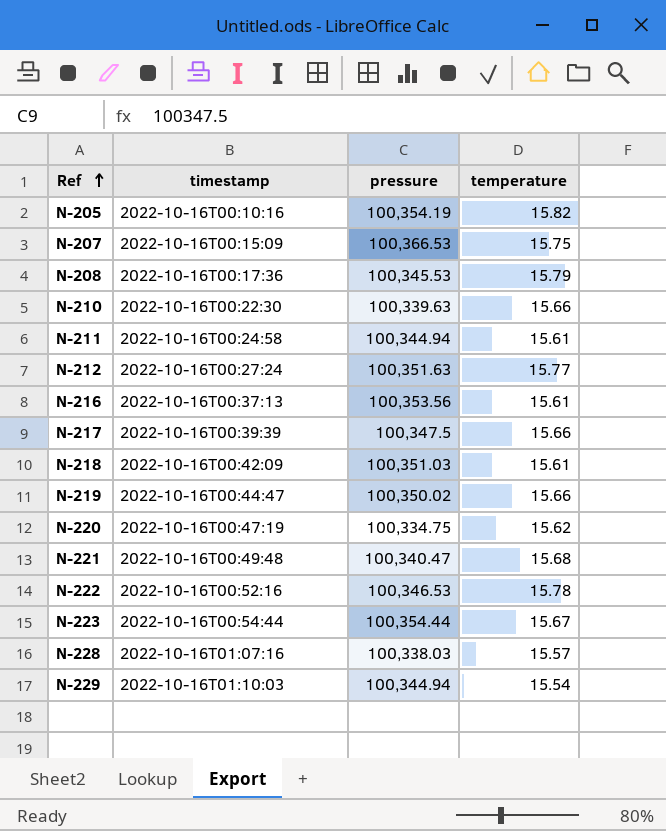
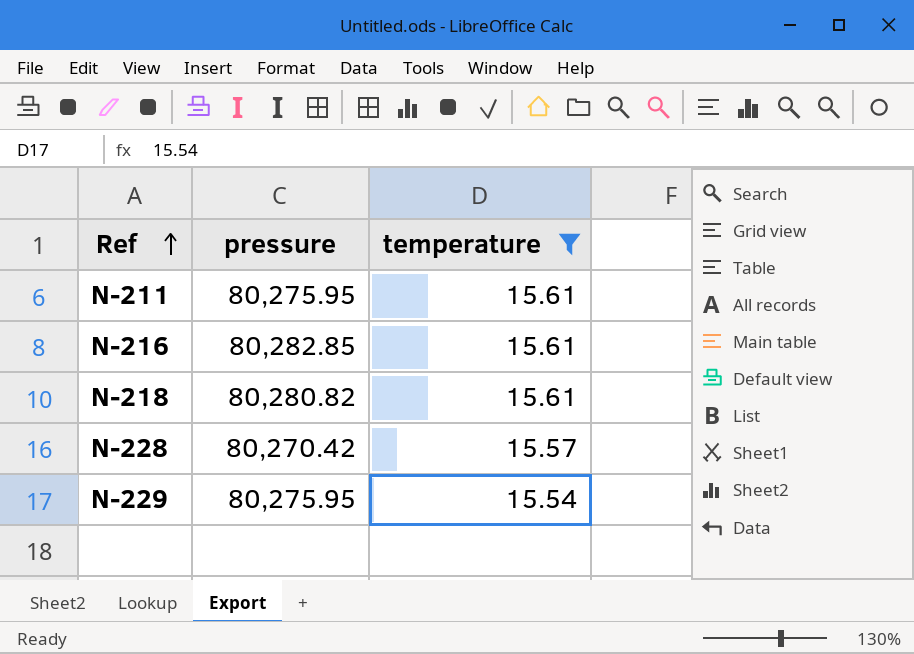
filter: none -> temperature <= 15.61
column timestamp | position: 2 -> none
N-211 | pressure: 100,344.94 -> 80,275.95
N-216 | pressure: 100,353.56 -> 80,282.85
N-218 | pressure: 100,351.03 -> 80,280.82
N-228 | pressure: 100,338.03 -> 80,270.42
N-229 | pressure: 100,344.94 -> 80,275.95

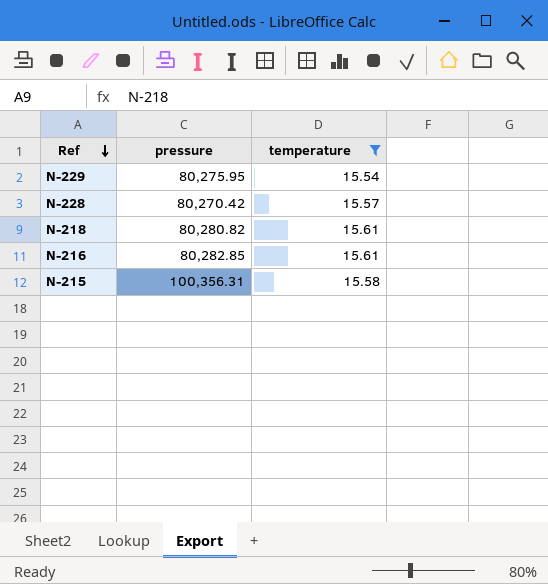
row order: Ref ascending -> Ref descending
row N-211: 80,275.95 | 15.61 -> none
row N-215: none -> 100,356.31 | 15.58

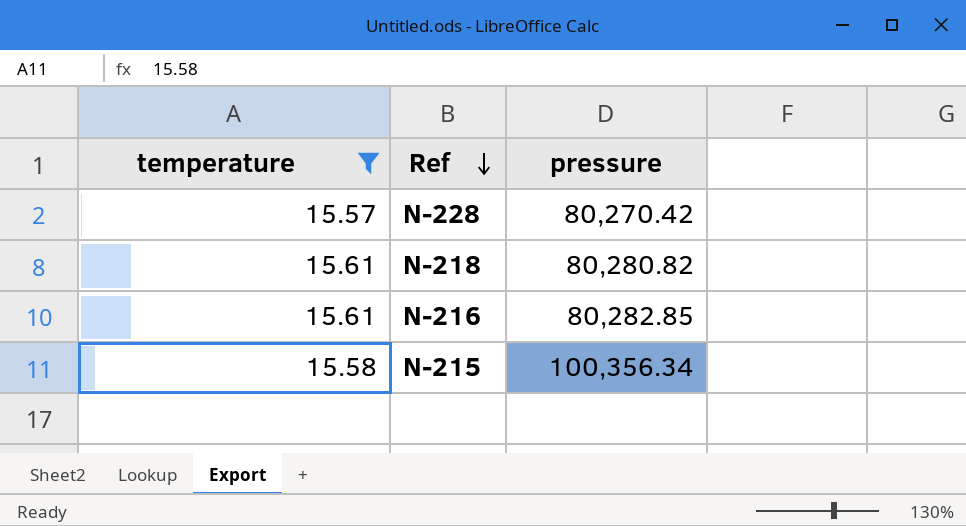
column temperature | position: 3 -> 1
row N-229: 80,275.95 | 15.54 -> none
N-215 | pressure: 100,356.31 -> 100,356.34

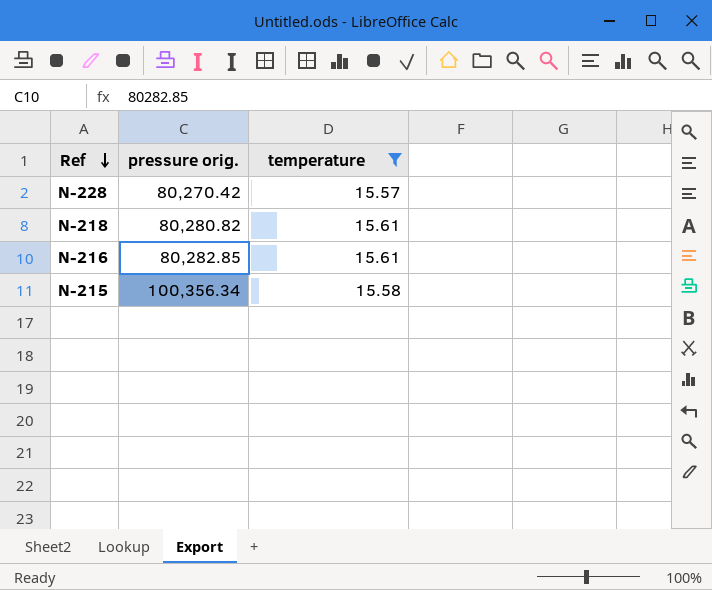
column name: pressure -> pressure orig.
column temperature | position: 1 -> 3

